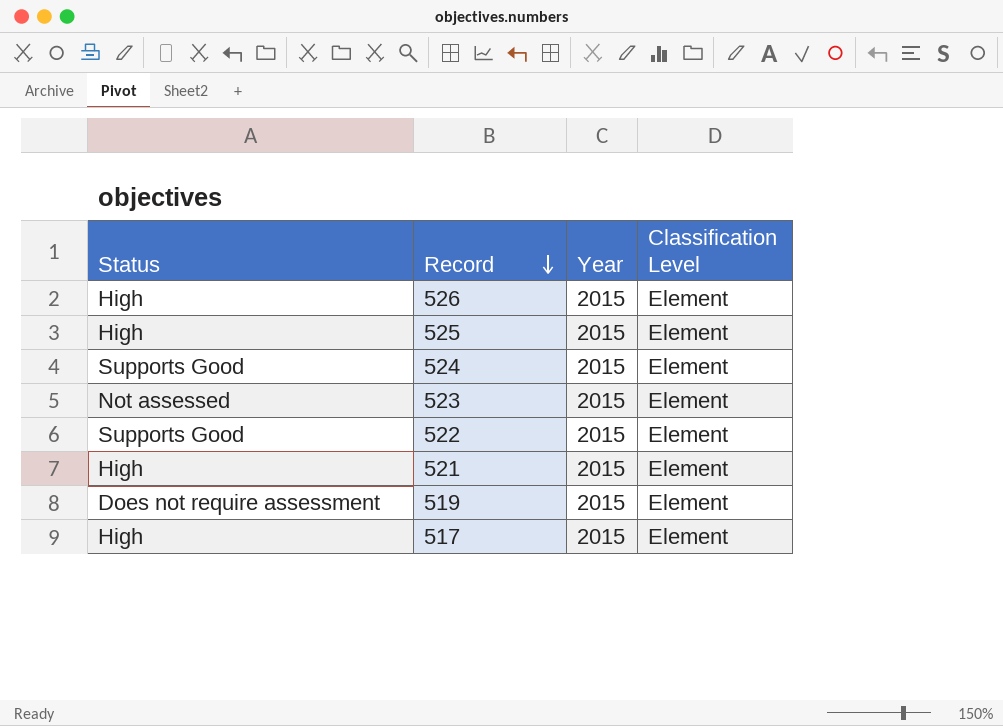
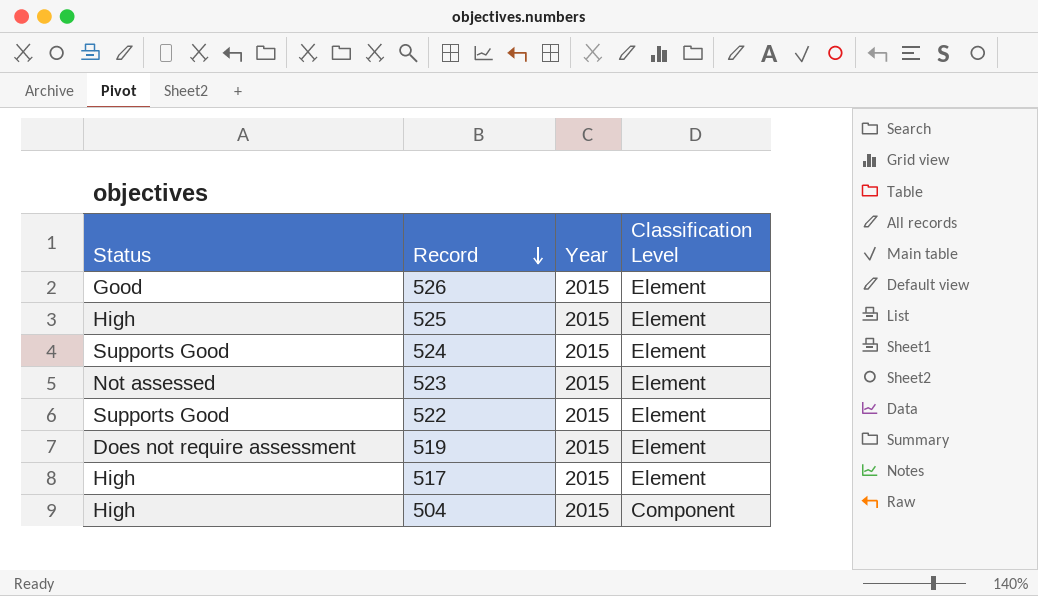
row 521: High | 2015 | Element -> none
526 | Status: High -> Good
row 504: none -> High | 2015 | Component

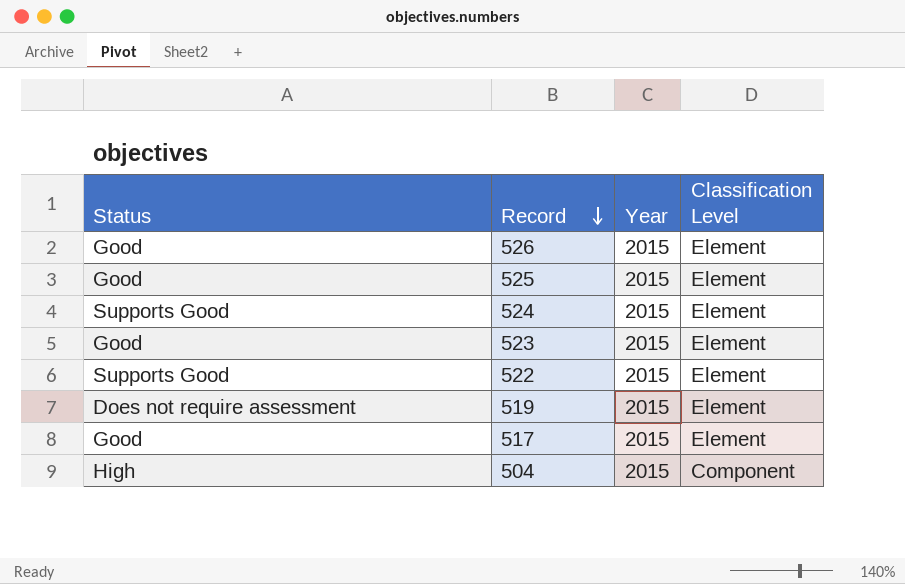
525 | Status: High -> Good
523 | Status: Not assessed -> Good
517 | Status: High -> Good

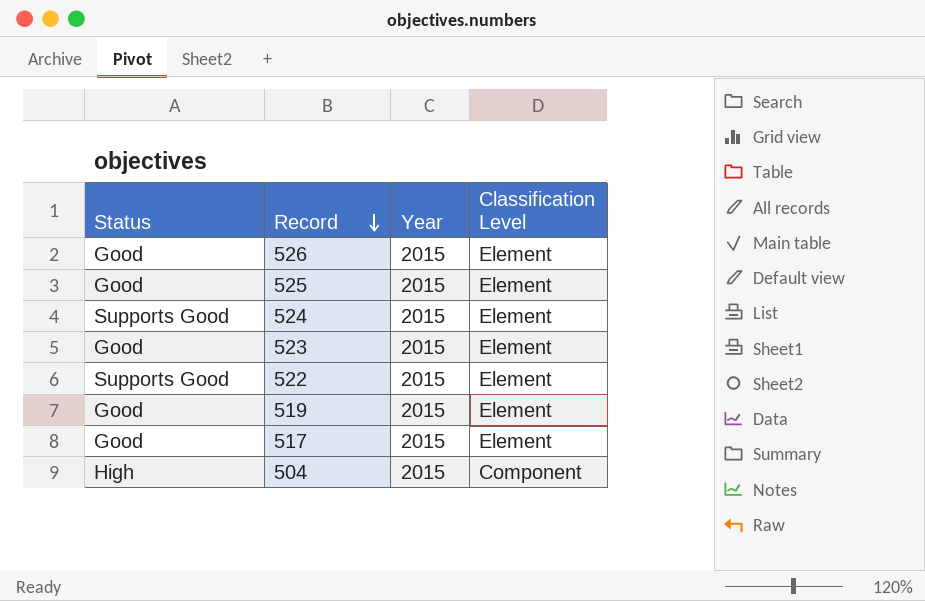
519 | Status: Does not require assessment -> Good

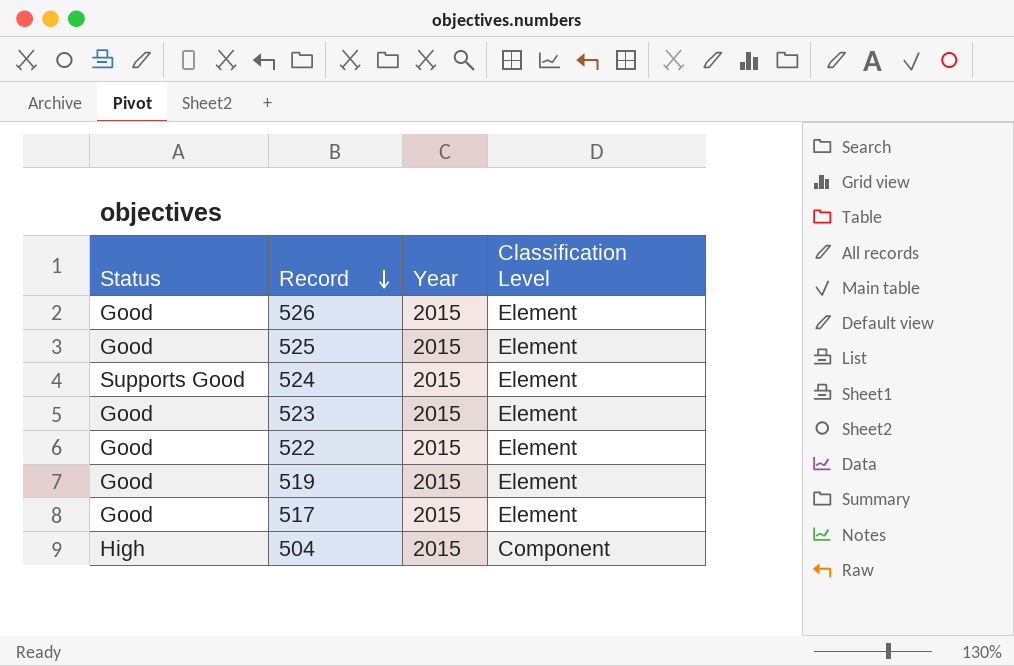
522 | Status: Supports Good -> Good

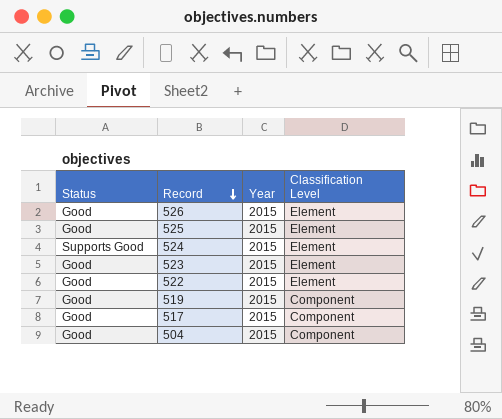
519 | Classification Level: Element -> Component
517 | Classification Level: Element -> Component
504 | Status: High -> Good

